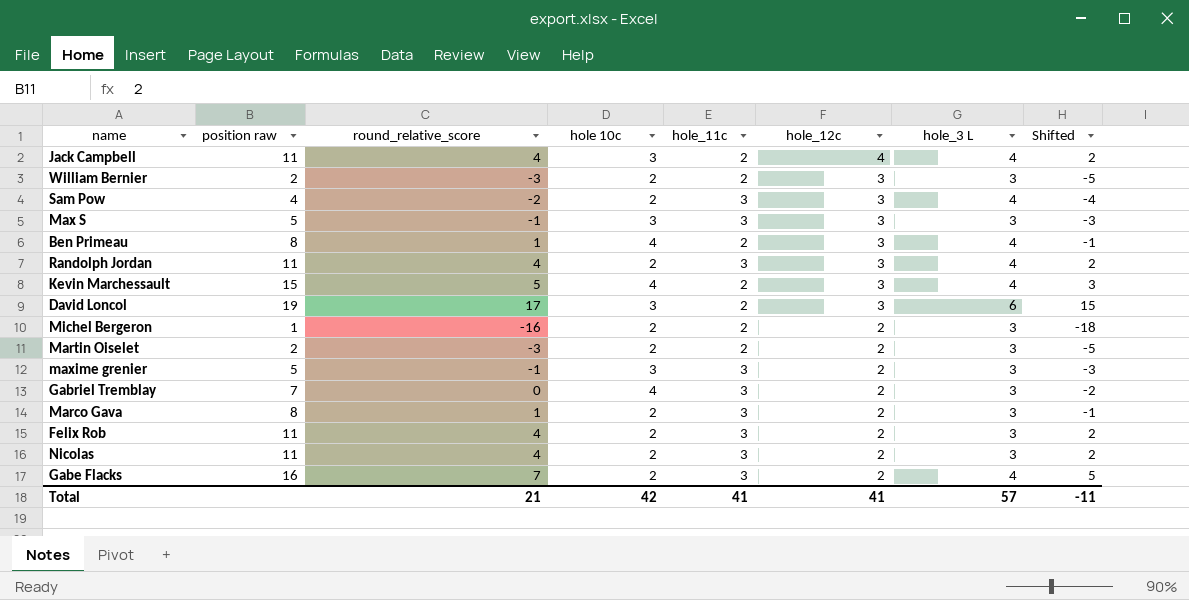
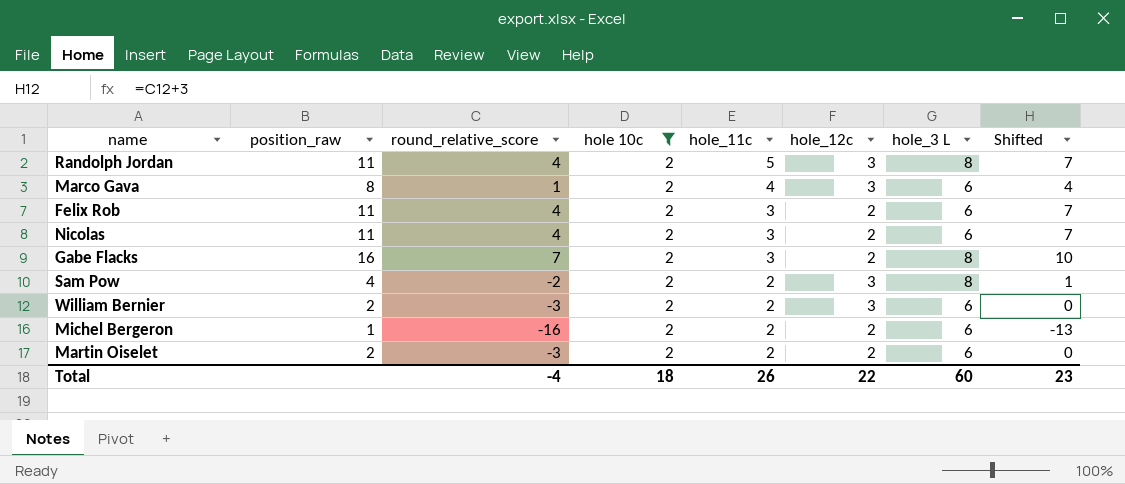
filter: none -> hole 10c = 2
row order: hole_12c descending -> hole_11c descending
column name: position raw -> position_raw
column Shifted | formula: [round_relative_score] - 2 -> [round_relative_score] + 3
Randolph Jordan | hole_11c: 3 -> 5
Randolph Jordan | hole_3 L: 4 -> 8
Marco Gava | hole_11c: 3 -> 4
Marco Gava | hole_12c: 2 -> 3
Marco Gava | hole_3 L: 3 -> 6
Felix Rob | hole_3 L: 3 -> 6
Nicolas | hole_3 L: 3 -> 6
Gabe Flacks | hole_3 L: 4 -> 8
Sam Pow | hole_11c: 3 -> 2
Sam Pow | hole_3 L: 4 -> 8
William Bernier | hole_3 L: 3 -> 6
Michel Bergeron | hole_3 L: 3 -> 6
Martin Oiselet | hole_3 L: 3 -> 6
Total | round_relative_score: 21 -> -4
Total | hole 10c: 42 -> 18
Total | hole_11c: 41 -> 26
Total | hole_12c: 41 -> 22
Total | hole_3 L: 57 -> 60
Total | Shifted: -11 -> 23

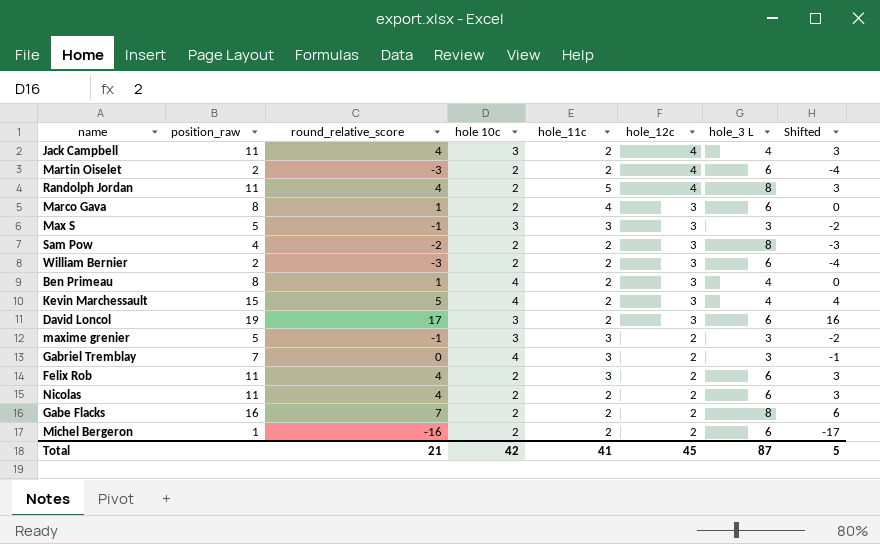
filter: hole 10c = 2 -> none
row order: hole_11c descending -> hole_12c descending
column Shifted | formula: [round_relative_score] + 3 -> [round_relative_score] - 1
Martin Oiselet | hole_12c: 2 -> 4
Randolph Jordan | hole_12c: 3 -> 4
Nicolas | hole_11c: 3 -> 2
Gabe Flacks | hole_11c: 3 -> 2
Total | round_relative_score: -4 -> 21
Total | hole 10c: 18 -> 42
Total | hole_11c: 26 -> 41
Total | hole_12c: 22 -> 45
Total | hole_3 L: 60 -> 87
Total | Shifted: 23 -> 5

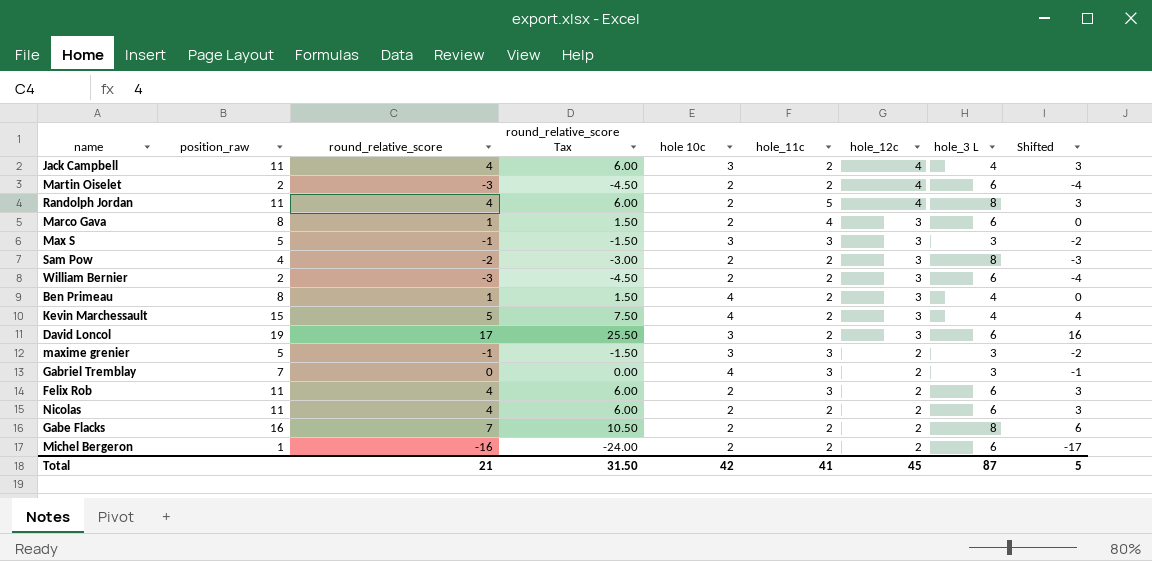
column round_relative_score Tax | formula: none -> [round_relative_score] * 1.5

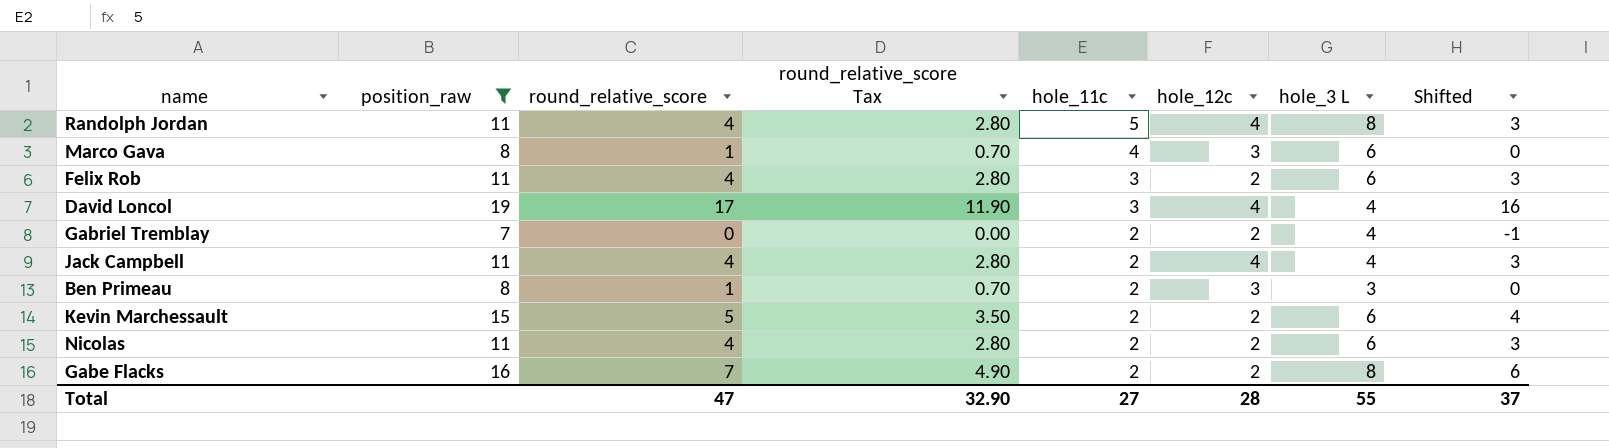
filter: none -> position_raw >= 7
row order: hole_12c descending -> hole_11c descending
column hole 10c | position: 5 -> none
column round_relative_score Tax | formula: [round_relative_score] * 1.5 -> [round_relative_score] * 0.7
David Loncol | hole_11c: 2 -> 3
David Loncol | hole_12c: 3 -> 4
David Loncol | hole_3 L: 6 -> 4
Gabriel Tremblay | hole_11c: 3 -> 2
Gabriel Tremblay | hole_3 L: 3 -> 4
Ben Primeau | hole_3 L: 4 -> 3
Kevin Marchessault | hole_12c: 3 -> 2
Kevin Marchessault | hole_3 L: 4 -> 6
Total | round_relative_score: 21 -> 47
Total | round_relative_score Tax: 31.50 -> 32.90
Total | hole_11c: 41 -> 27
Total | hole_12c: 45 -> 28
Total | hole_3 L: 87 -> 55
Total | Shifted: 5 -> 37

